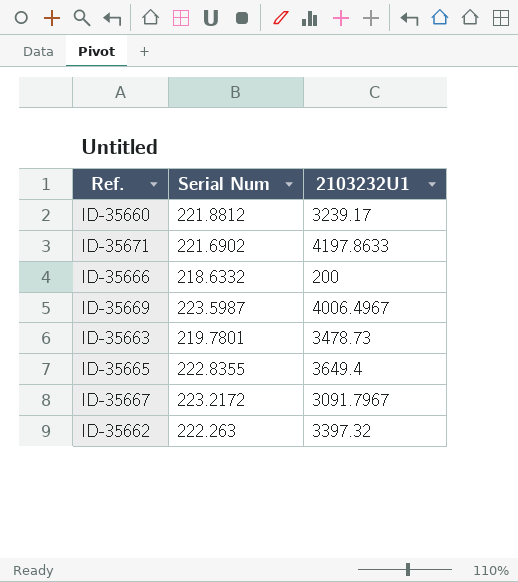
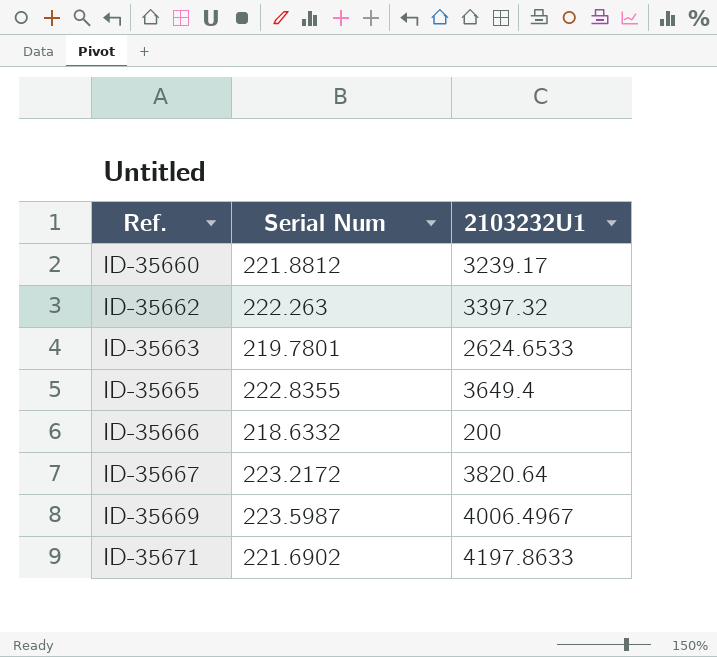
row order: none -> Ref. ascending
ID-35663 | 2103232U1: 3478.73 -> 2624.6533
ID-35667 | 2103232U1: 3091.7967 -> 3820.64

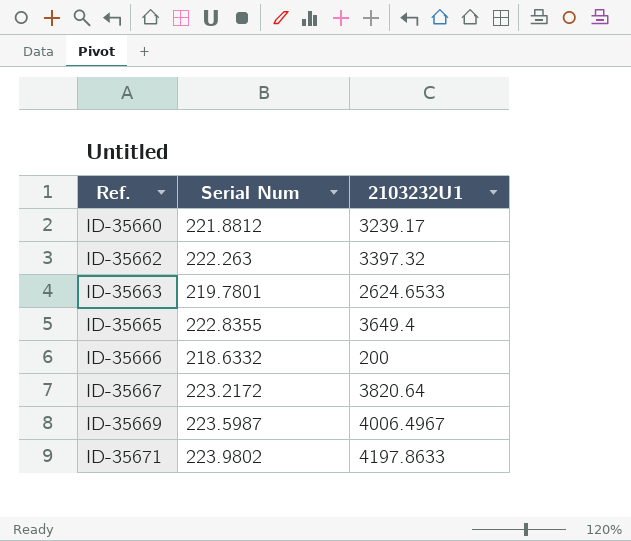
ID-35671 | Serial Num: 221.6902 -> 223.9802

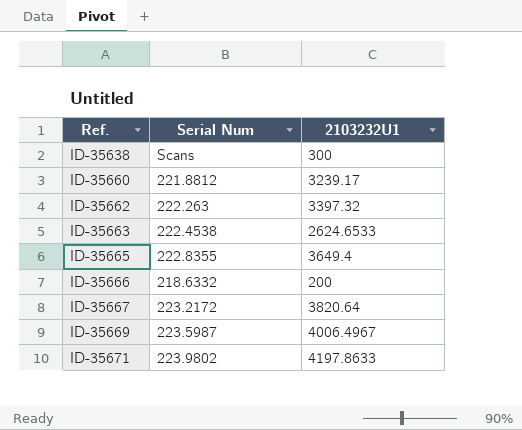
row ID-35638: none -> Scans | 300
ID-35663 | Serial Num: 219.7801 -> 222.4538

